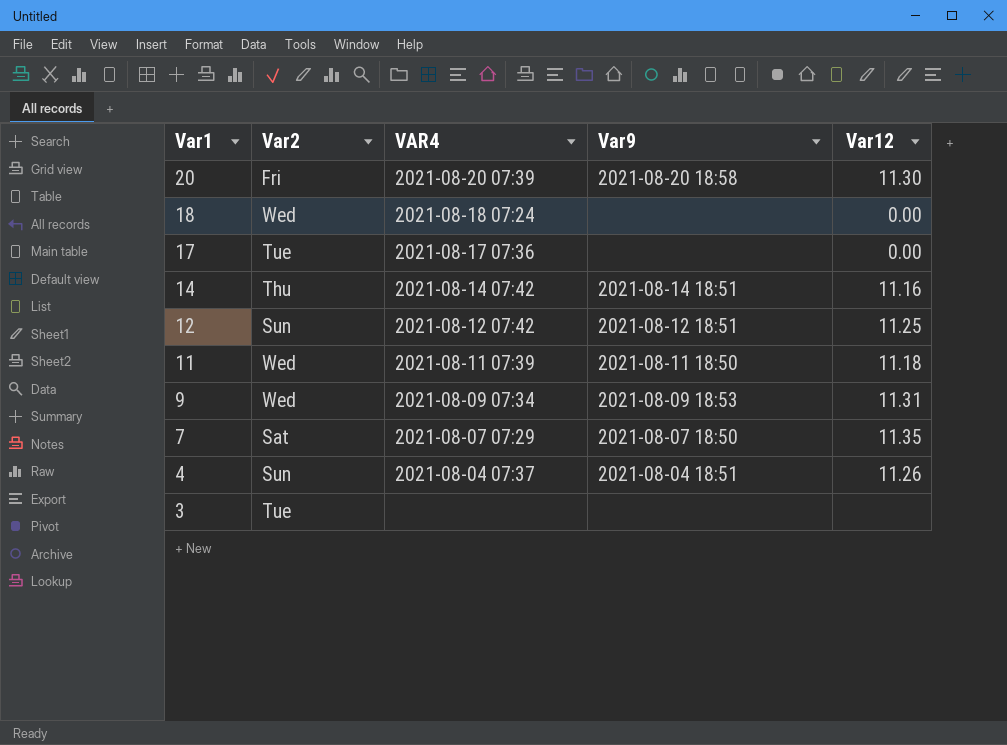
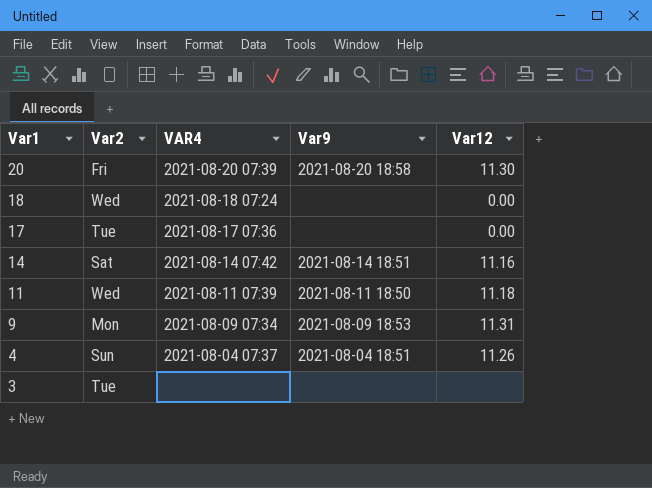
row 12: Sun | 2021-08-12 07:42 | 2021-08-12 18:51 | 11.25 -> none
row 7: Sat | 2021-08-07 07:29 | 2021-08-07 18:50 | 11.35 -> none
14 | Var2: Thu -> Sat
9 | Var2: Wed -> Mon

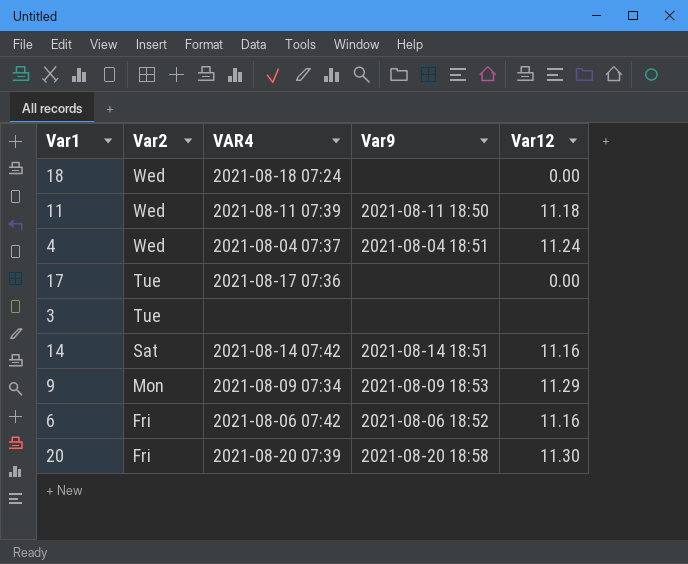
row order: Var1 descending -> Var2 descending
4 | Var2: Sun -> Wed
4 | Var12: 11.26 -> 11.24
9 | Var12: 11.31 -> 11.29
row 6: none -> Fri | 2021-08-06 07:42 | 2021-08-06 18:52 | 11.16

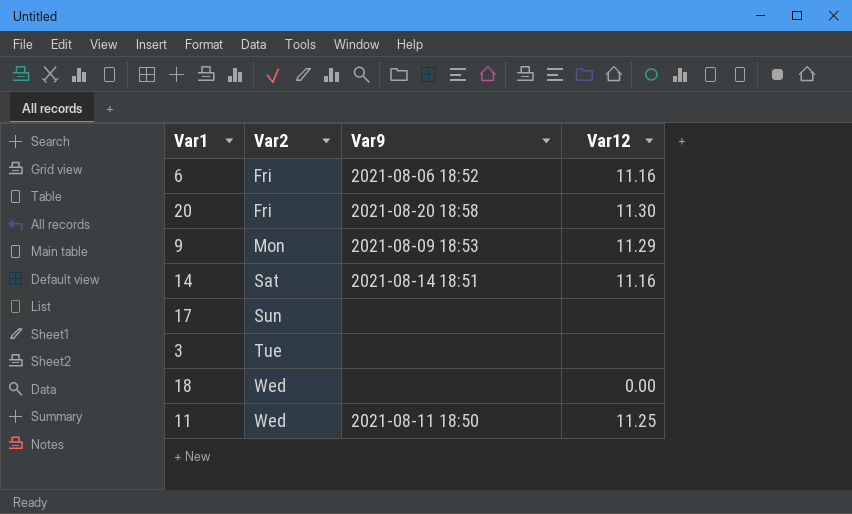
row order: Var2 descending -> Var2 ascending
column VAR4 | position: 3 -> none
row 4: Wed | 2021-08-04 07:37 | 2021-08-04 18:51 | 11.24 -> none
17 | Var2: Tue -> Sun
17 | Var12: 0.00 -> none
11 | Var12: 11.18 -> 11.25

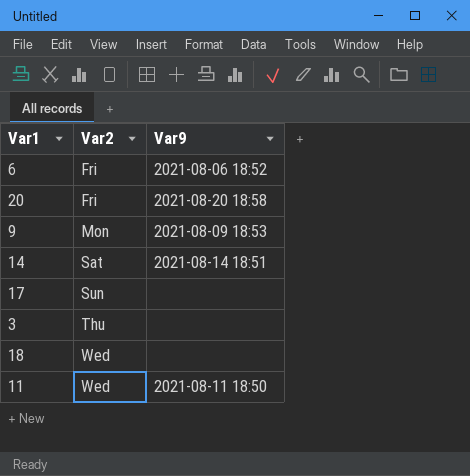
column Var12 | position: 4 -> none
3 | Var2: Tue -> Thu

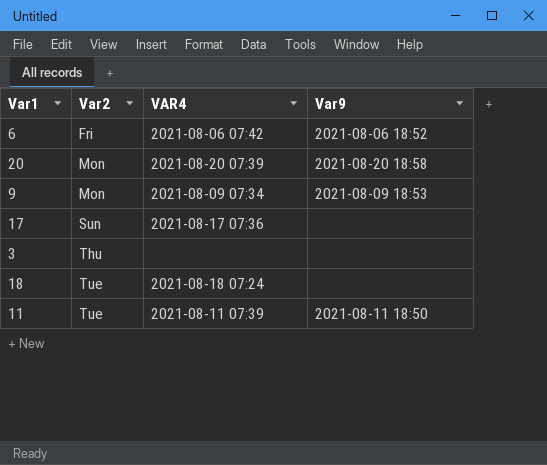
column VAR4 | position: none -> 3
row 14: Sat | 2021-08-14 18:51 -> none
20 | Var2: Fri -> Mon
18 | Var2: Wed -> Tue
11 | Var2: Wed -> Tue

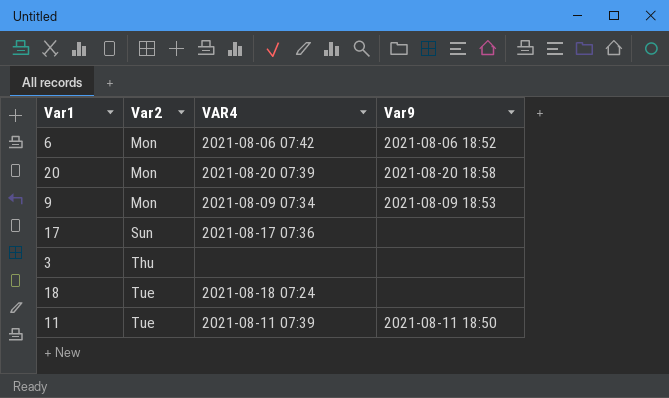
6 | Var2: Fri -> Mon

